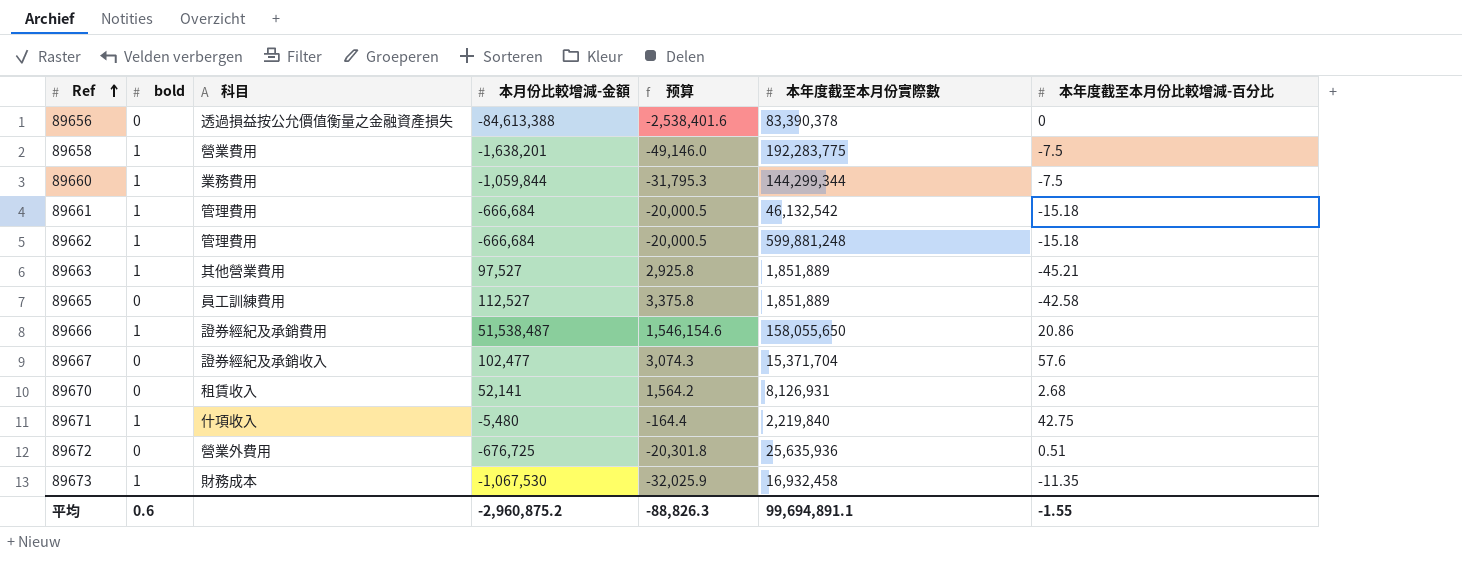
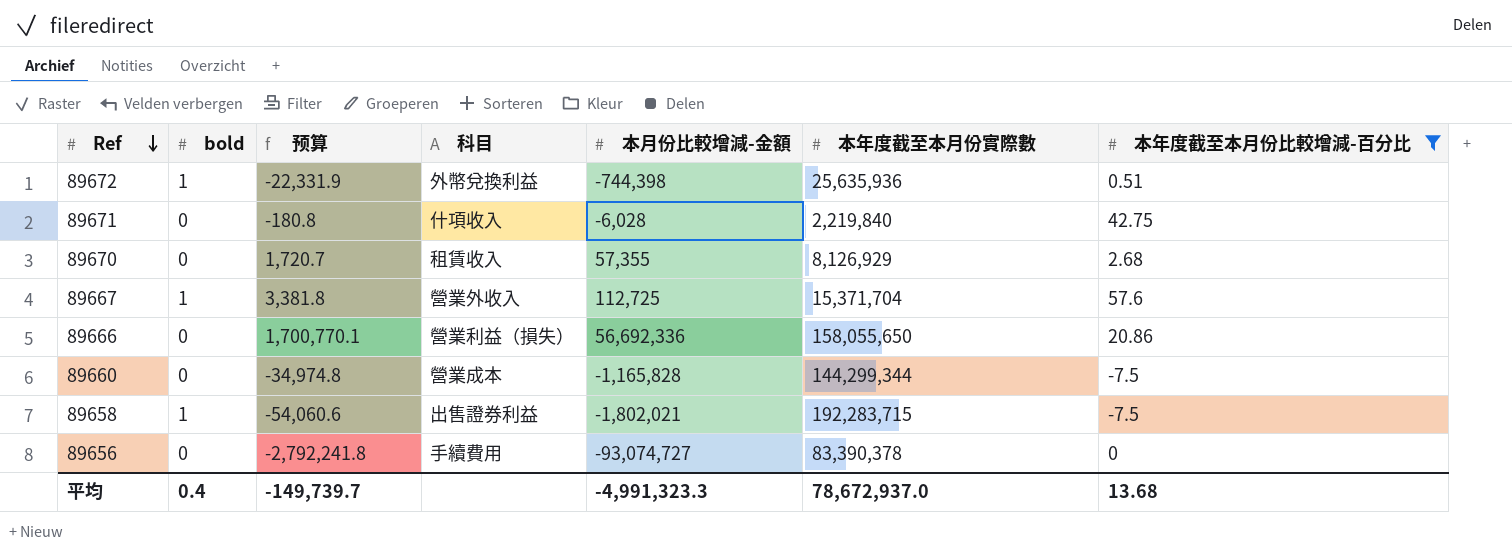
filter: none -> 本年度截至本月份比較增減-百分比 >= -7.5
row order: Ref ascending -> Ref descending
column 预算 | position: 5 -> 3
89672 | bold: 0 -> 1
89672 | 预算: -20,301.8 -> -22,331.9
89672 | 科目: 營業外費用 -> 外幣兌換利益
89672 | 本月份比較增減-金額: -676,725 -> -744,398
89671 | bold: 1 -> 0
89671 | 预算: -164.4 -> -180.8
89671 | 本月份比較增減-金額: -5,480 -> -6,028
89670 | 预算: 1,564.2 -> 1,720.7
89670 | 本月份比較增減-金額: 52,141 -> 57,355
89670 | 本年度截至本月份實際數: 8,126,931 -> 8,126,929
89667 | bold: 0 -> 1
89667 | 预算: 3,074.3 -> 3,381.8
89667 | 科目: 證券經紀及承銷收入 -> 營業外收入
89667 | 本月份比較增減-金額: 102,477 -> 112,725
89666 | bold: 1 -> 0
89666 | 预算: 1,546,154.6 -> 1,700,770.1
89666 | 科目: 證券經紀及承銷費用 -> 營業利益（損失）
89666 | 本月份比較增減-金額: 51,538,487 -> 56,692,336
89660 | bold: 1 -> 0
89660 | 预算: -31,795.3 -> -34,974.8
89660 | 科目: 業務費用 -> 營業成本
89660 | 本月份比較增減-金額: -1,059,844 -> -1,165,828
89658 | 预算: -49,146.0 -> -54,060.6
89658 | 科目: 營業費用 -> 出售證券利益
89658 | 本月份比較增減-金額: -1,638,201 -> -1,802,021
89658 | 本年度截至本月份實際數: 192,283,775 -> 192,283,715
89656 | 预算: -2,538,401.6 -> -2,792,241.8
89656 | 科目: 透過損益按公允價值衡量之金融資產損失 -> 手續費用
89656 | 本月份比較增減-金額: -84,613,388 -> -93,074,727
平均 | bold: 0.6 -> 0.4
平均 | 预算: -88,826.3 -> -149,739.7
平均 | 本月份比較增減-金額: -2,960,875.2 -> -4,991,323.3
平均 | 本年度截至本月份實際數: 99,694,891.1 -> 78,672,937.0
平均 | 本年度截至本月份比較增減-百分比: -1.55 -> 13.68

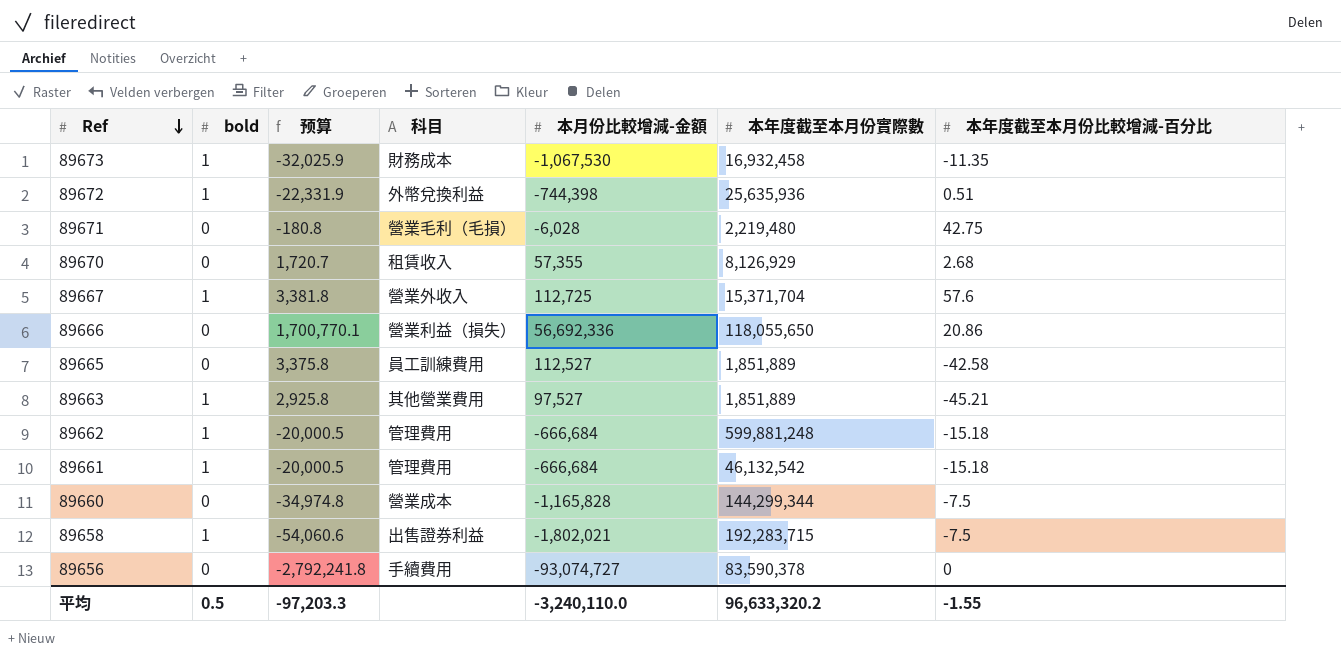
filter: 本年度截至本月份比較增減-百分比 >= -7.5 -> none
89671 | 科目: 什項收入 -> 營業毛利（毛損）
89671 | 本年度截至本月份實際數: 2,219,840 -> 2,219,480
89666 | 本年度截至本月份實際數: 158,055,650 -> 118,055,650
89656 | 本年度截至本月份實際數: 83,390,378 -> 83,590,378
平均 | bold: 0.4 -> 0.5
平均 | 预算: -149,739.7 -> -97,203.3
平均 | 本月份比較增減-金額: -4,991,323.3 -> -3,240,110.0
平均 | 本年度截至本月份實際數: 78,672,937.0 -> 96,633,320.2
平均 | 本年度截至本月份比較增減-百分比: 13.68 -> -1.55

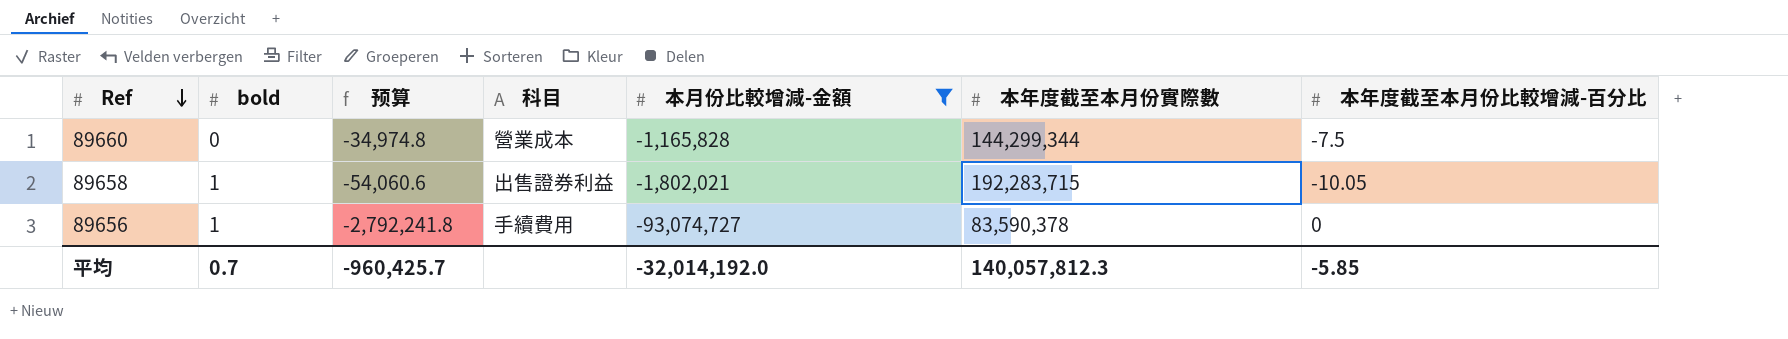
filter: none -> 本月份比較增減-金額 <= -1,165,828
89658 | 本年度截至本月份比較增減-百分比: -7.5 -> -10.05
89656 | bold: 0 -> 1
平均 | bold: 0.5 -> 0.7
平均 | 预算: -97,203.3 -> -960,425.7
平均 | 本月份比較增減-金額: -3,240,110.0 -> -32,014,192.0
平均 | 本年度截至本月份實際數: 96,633,320.2 -> 140,057,812.3
平均 | 本年度截至本月份比較增減-百分比: -1.55 -> -5.85

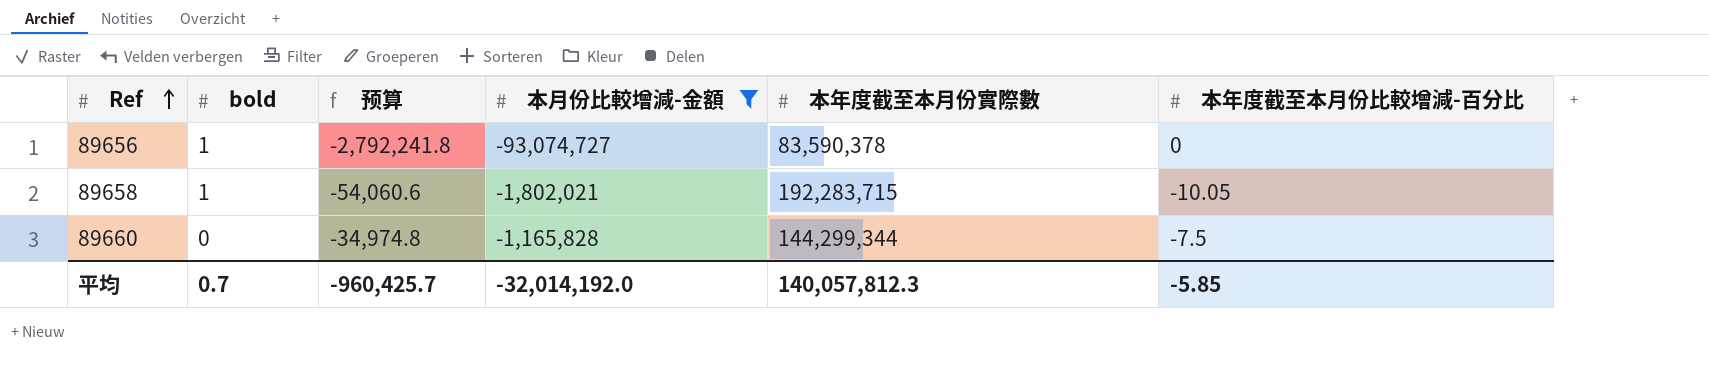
row order: Ref descending -> Ref ascending
column 科目 | position: 4 -> none

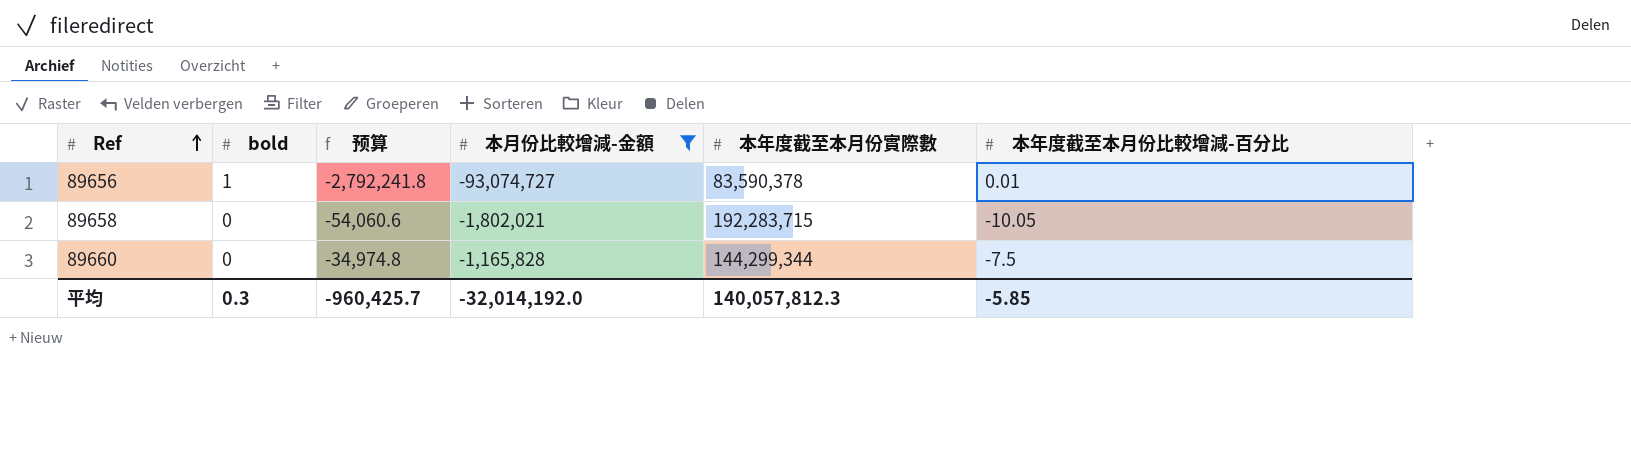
89656 | 本年度截至本月份比較增減-百分比: 0 -> 0.01
89658 | bold: 1 -> 0
平均 | bold: 0.7 -> 0.3

